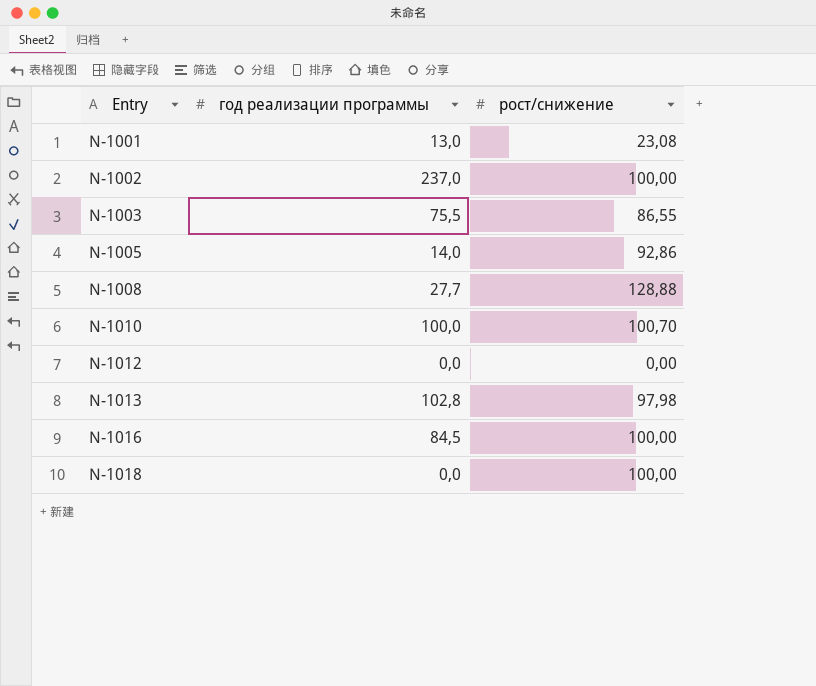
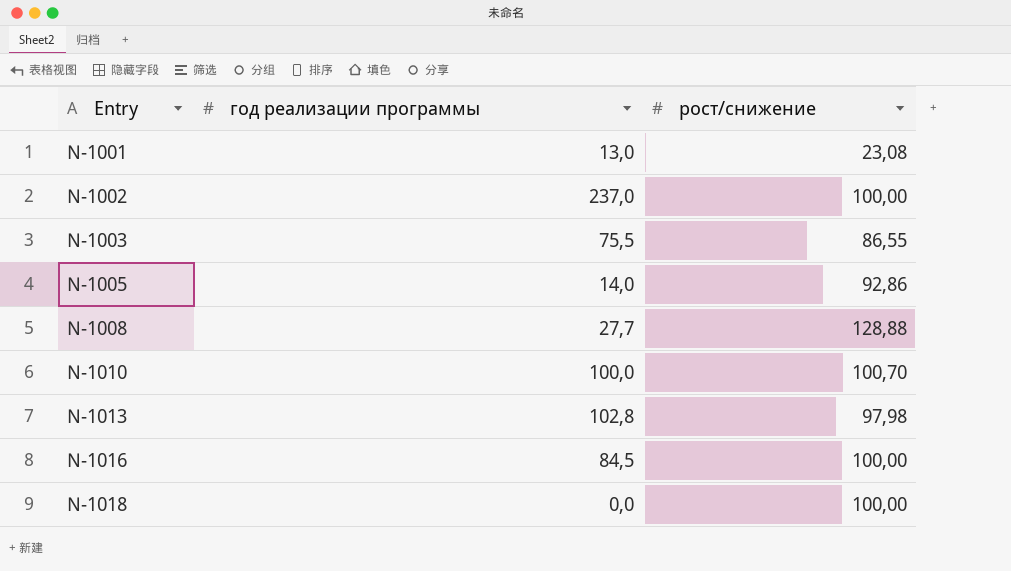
row N-1012: 0,0 | 0,00 -> none

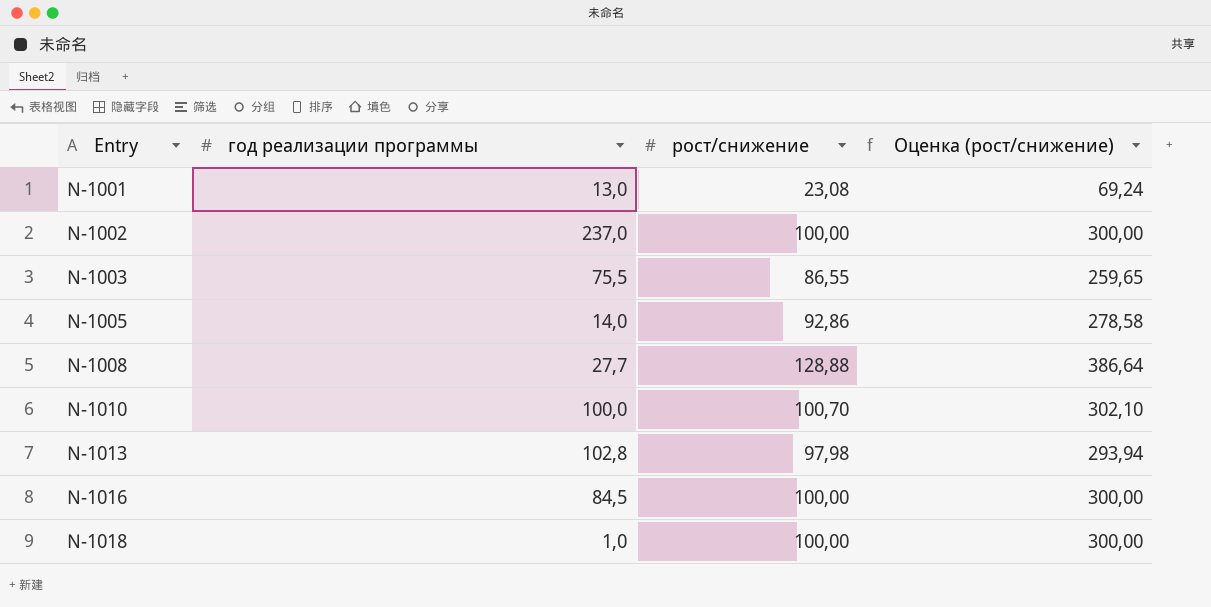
column Оценка (рост/снижение) | formula: none -> [рост/снижение] * 3
N-1018 | год реализации программы: 0,0 -> 1,0

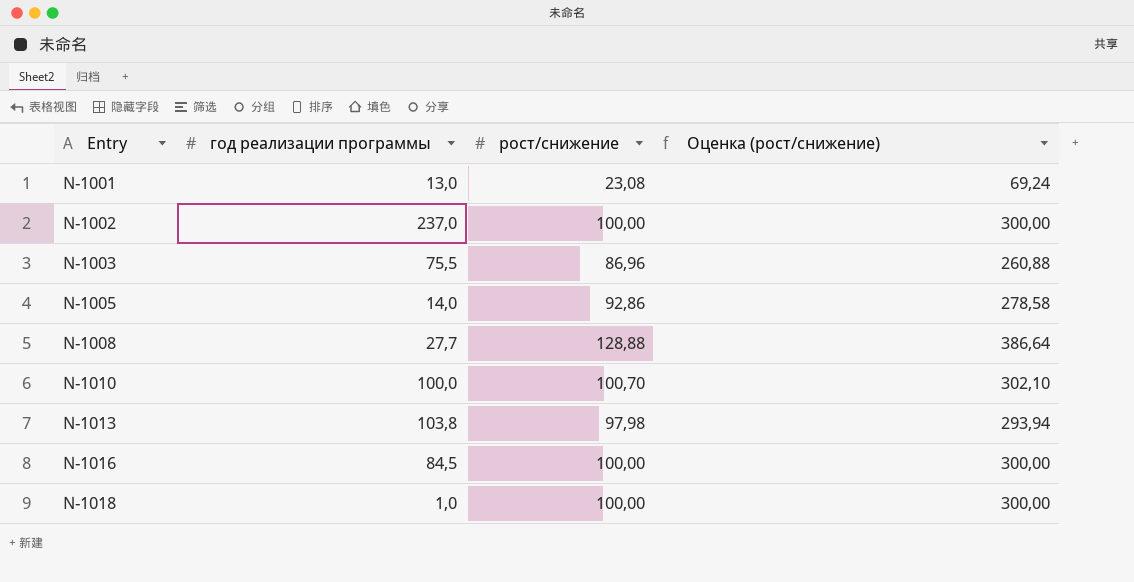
N-1003 | рост/снижение: 86,55 -> 86,96
N-1003 | Оценка (рост/снижение): 259,65 -> 260,88
N-1013 | год реализации программы: 102,8 -> 103,8

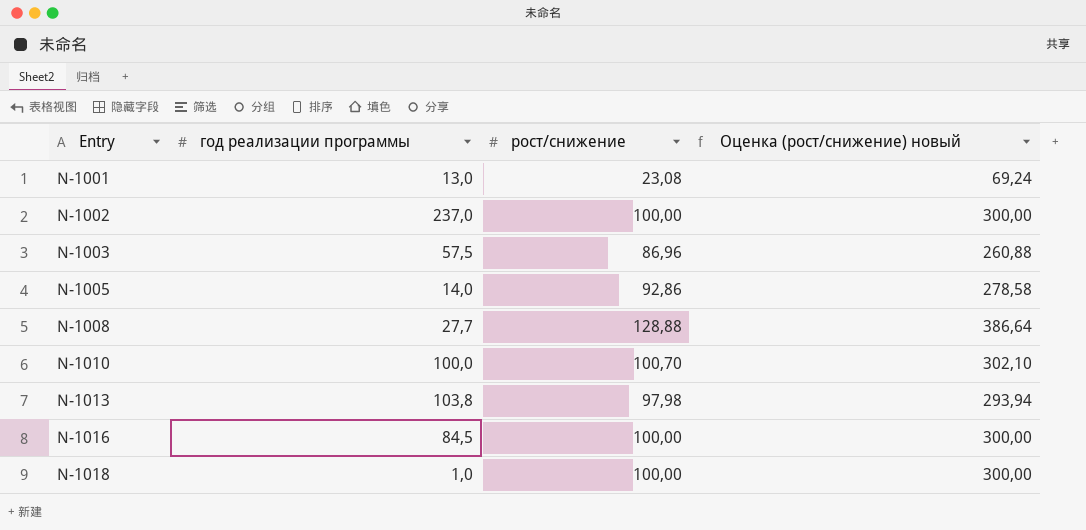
column name: Оценка (рост/снижение) -> Оценка (рост/снижение) новый
N-1003 | год реализации программы: 75,5 -> 57,5

